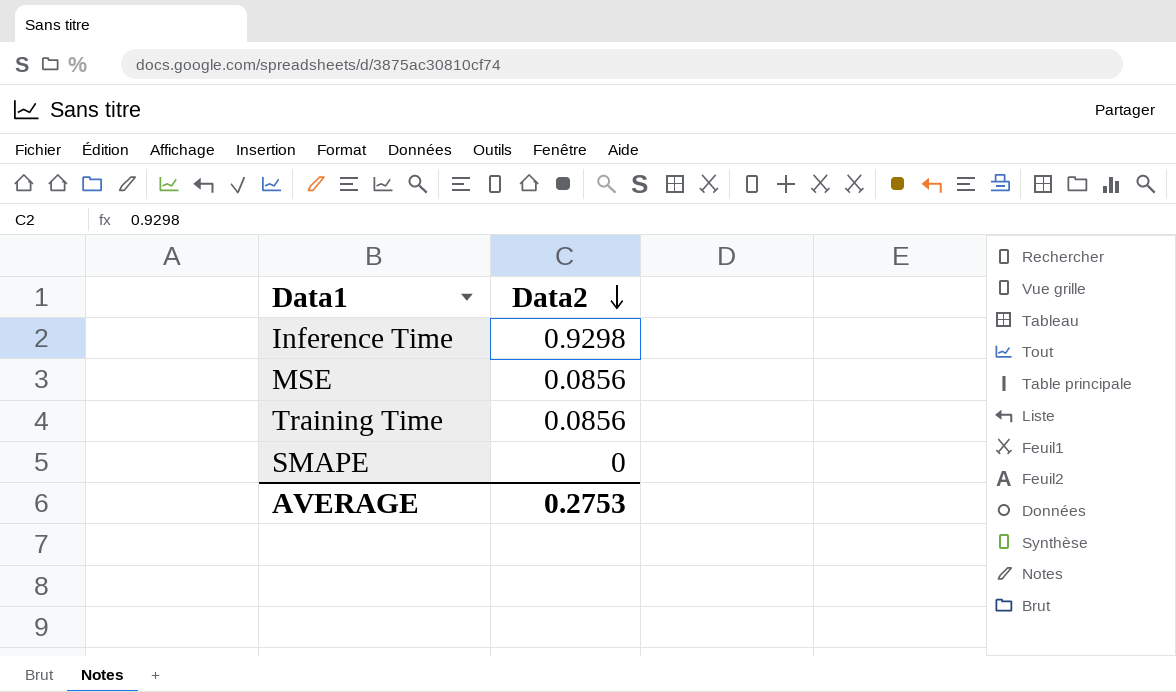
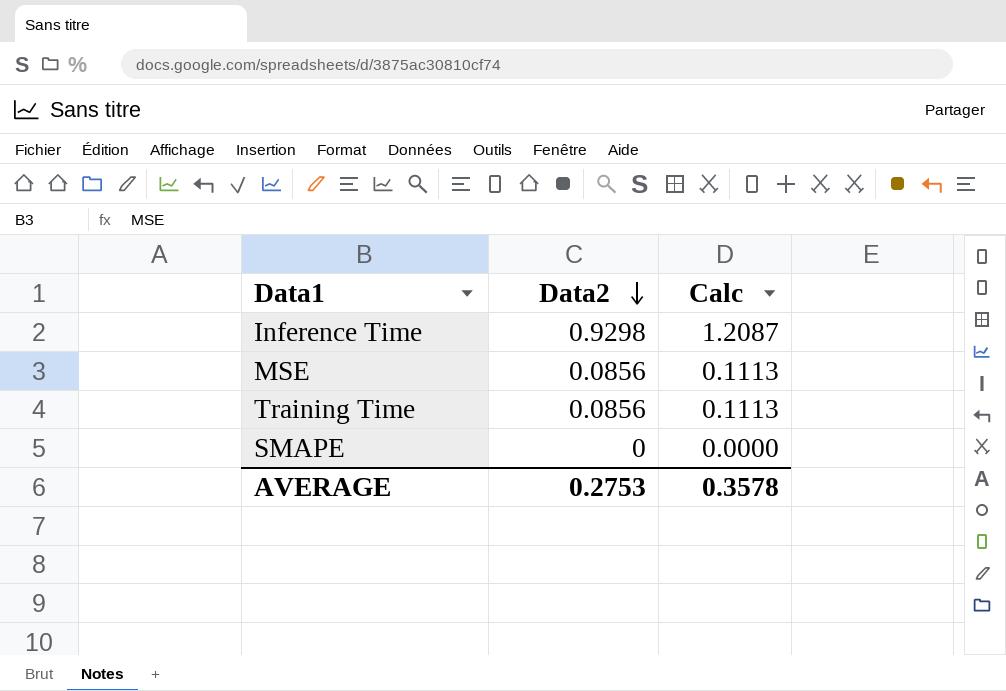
column Calc | formula: none -> [Data2] * 1.3

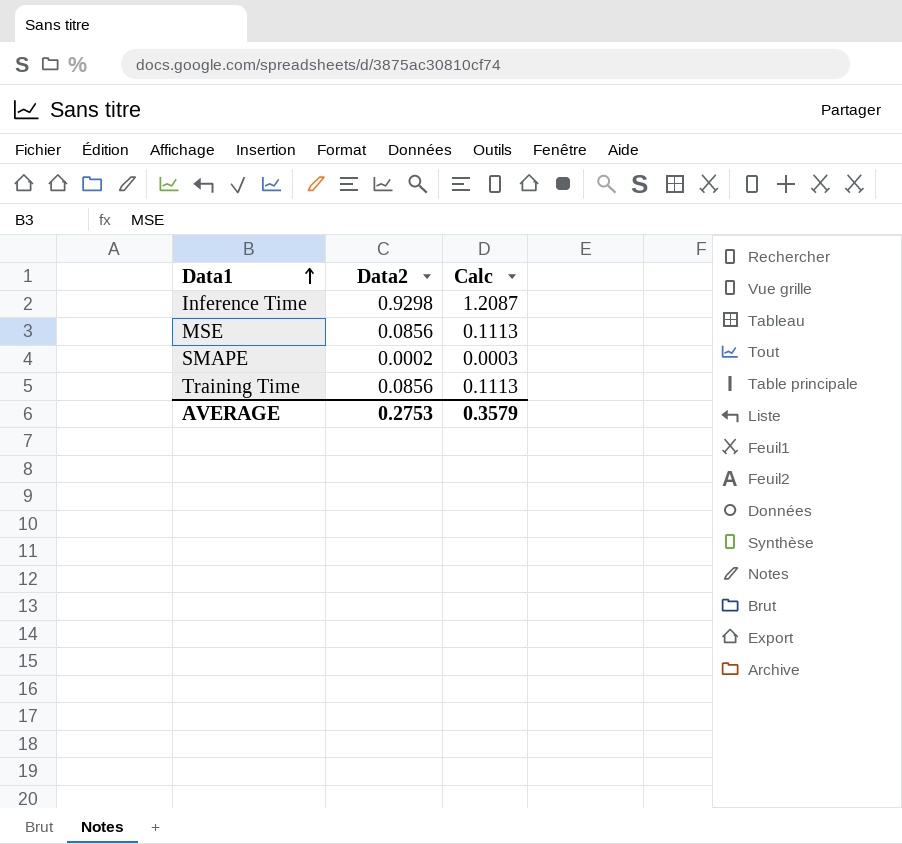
row order: Data2 descending -> Data1 ascending
SMAPE | Data2: 0 -> 0.0002
SMAPE | Calc: 0.0000 -> 0.0003
AVERAGE | Calc: 0.3578 -> 0.3579

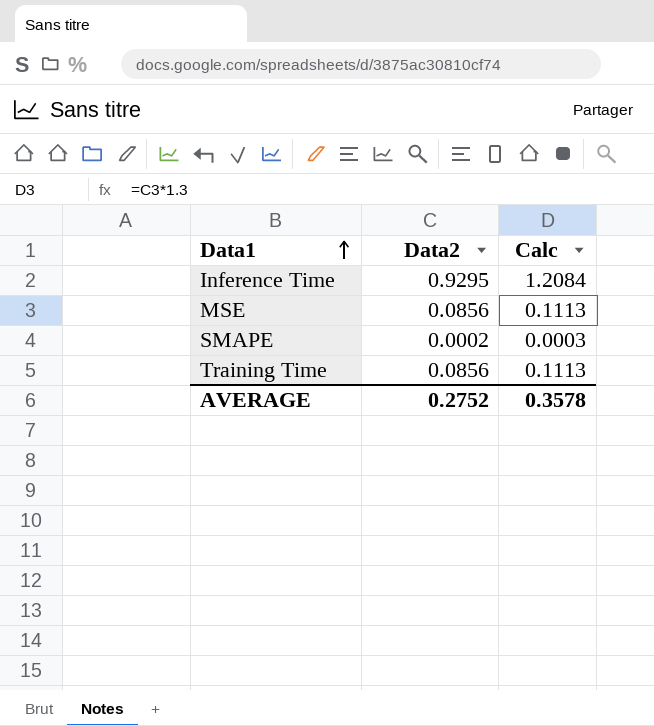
Inference Time | Data2: 0.9298 -> 0.9295
Inference Time | Calc: 1.2087 -> 1.2084
AVERAGE | Data2: 0.2753 -> 0.2752
AVERAGE | Calc: 0.3579 -> 0.3578

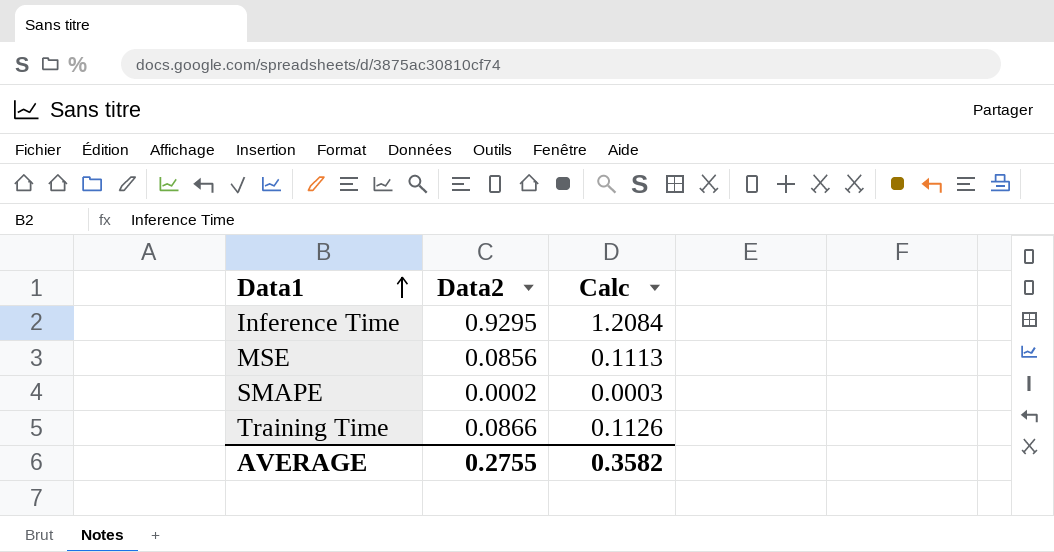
Training Time | Data2: 0.0856 -> 0.0866
Training Time | Calc: 0.1113 -> 0.1126
AVERAGE | Data2: 0.2752 -> 0.2755
AVERAGE | Calc: 0.3578 -> 0.3582

